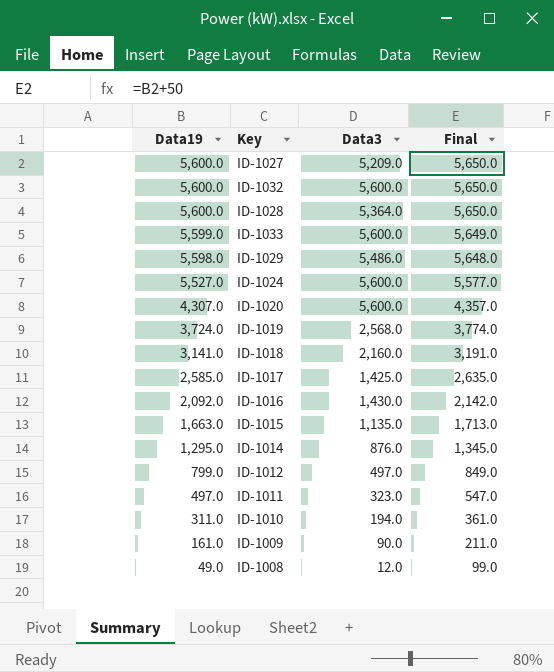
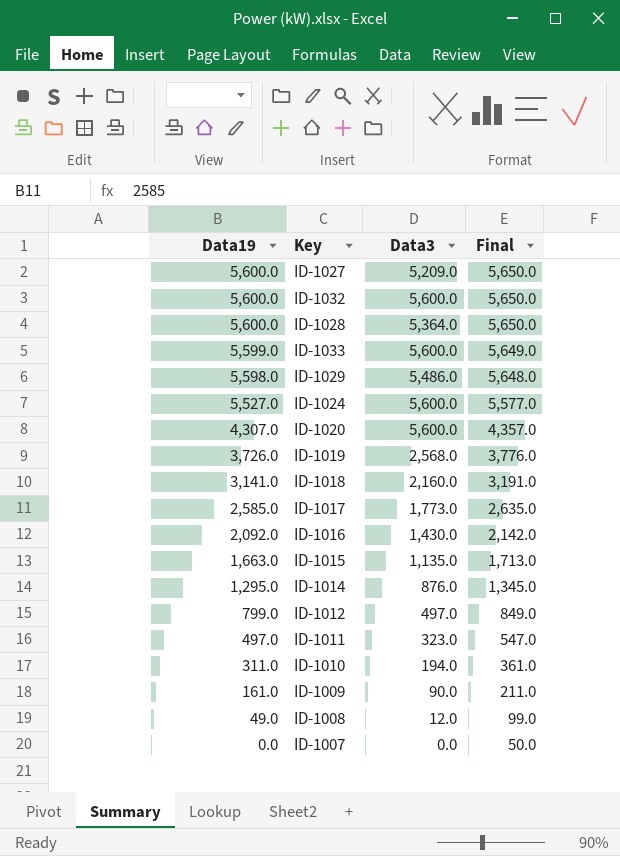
ID-1019 | Data19: 3,724.0 -> 3,726.0
ID-1019 | Final: 3,774.0 -> 3,776.0
ID-1017 | Data3: 1,425.0 -> 1,773.0
row ID-1007: none -> 0.0 | 0.0 | 50.0

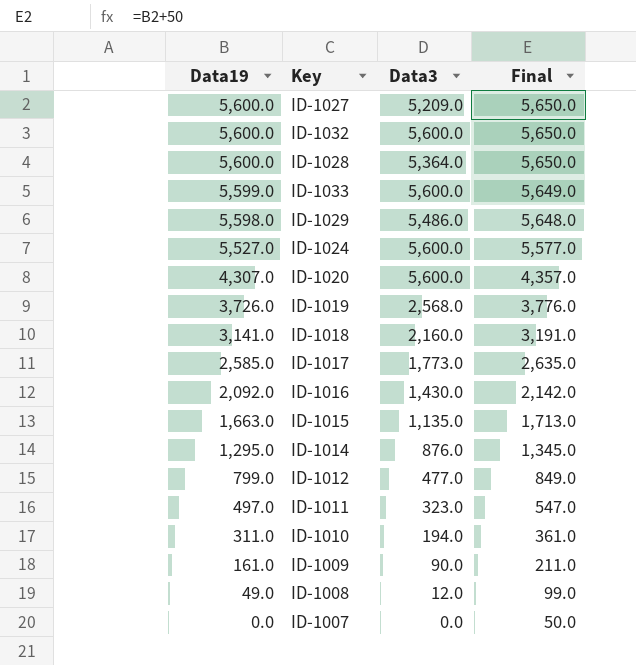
ID-1012 | Data3: 497.0 -> 477.0

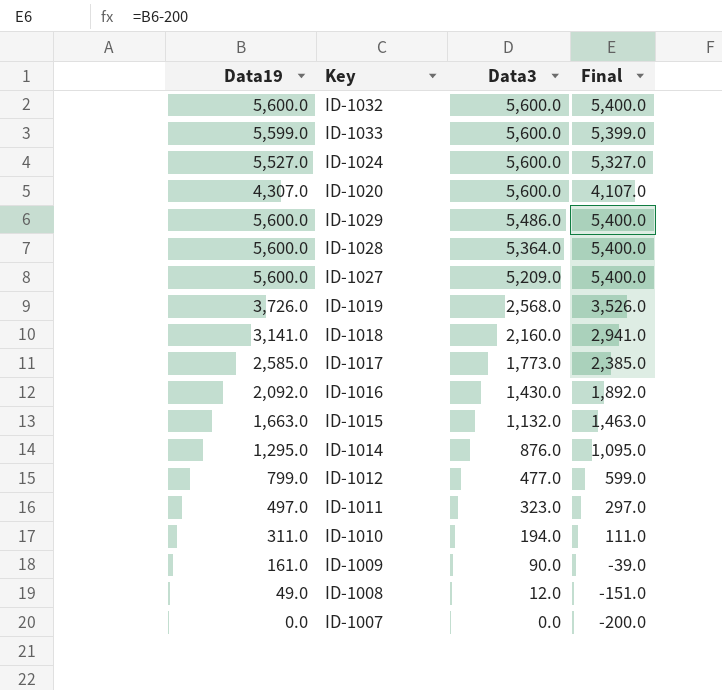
row order: Data19 descending -> Data3 descending
column Final | formula: [Data19] + 50 -> [Data19] - 200
ID-1029 | Data19: 5,598.0 -> 5,600.0
ID-1015 | Data3: 1,135.0 -> 1,132.0

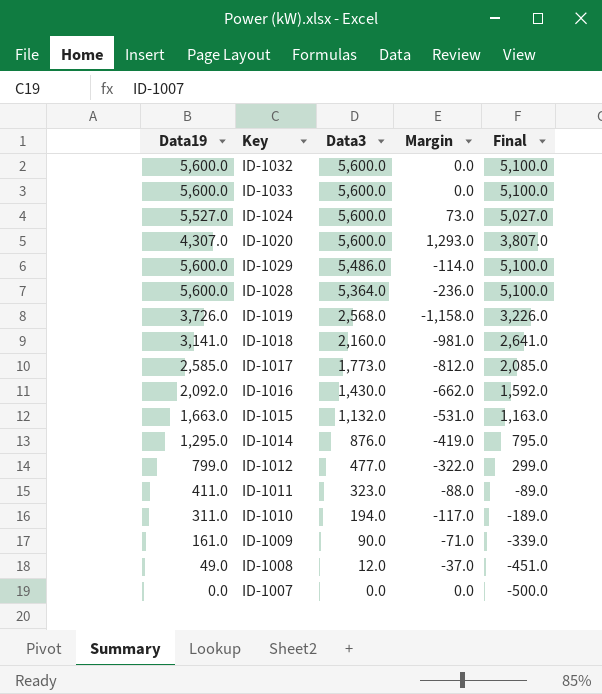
column Margin | formula: none -> [Data3] - [Data19]
column Final | formula: [Data19] - 200 -> [Data19] - 500
row ID-1027: 5,600.0 | 5,209.0 | 5,400.0 -> none
ID-1033 | Data19: 5,599.0 -> 5,600.0
ID-1011 | Data19: 497.0 -> 411.0

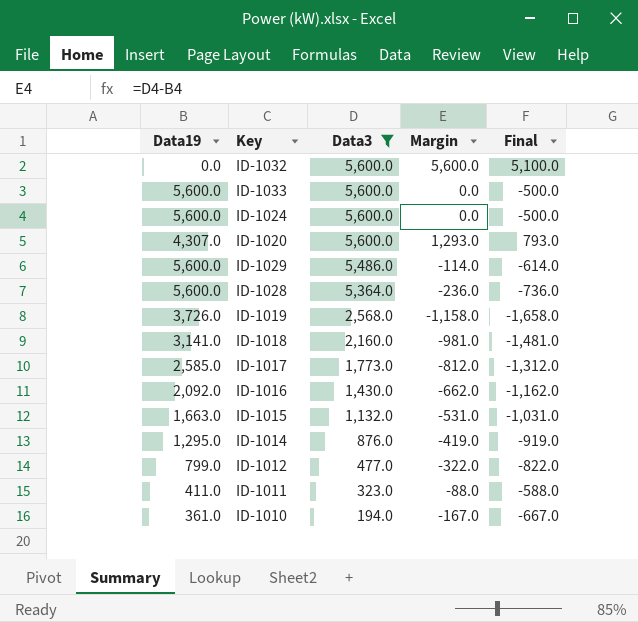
filter: none -> Data3 >= 194.0
column Final | formula: [Data19] - 500 -> [Margin] - 500
ID-1032 | Data19: 5,600.0 -> 0.0
ID-1032 | Margin: 0.0 -> 5,600.0
ID-1024 | Data19: 5,527.0 -> 5,600.0
ID-1024 | Margin: 73.0 -> 0.0
ID-1010 | Data19: 311.0 -> 361.0
ID-1010 | Margin: -117.0 -> -167.0

